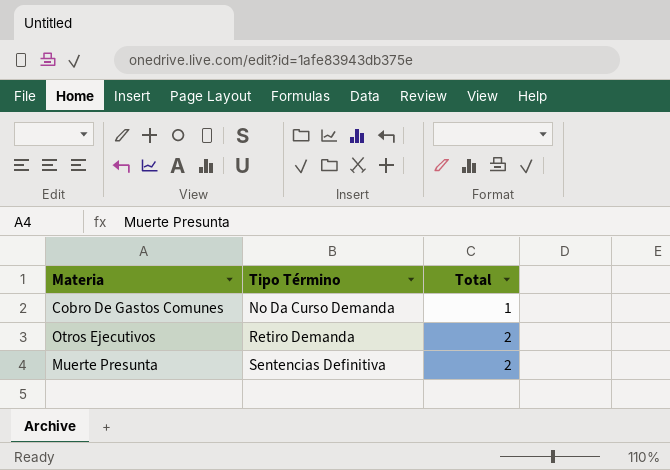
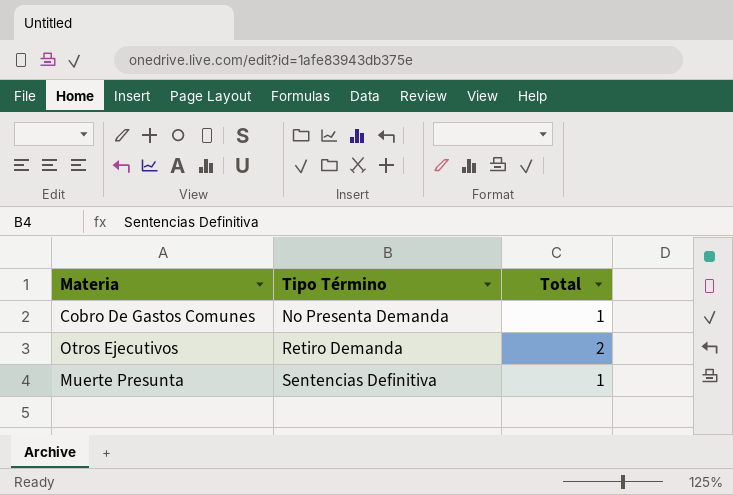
Cobro De Gastos Comunes | Tipo Término: No Da Curso Demanda -> No Presenta Demanda
Muerte Presunta | Total: 2 -> 1

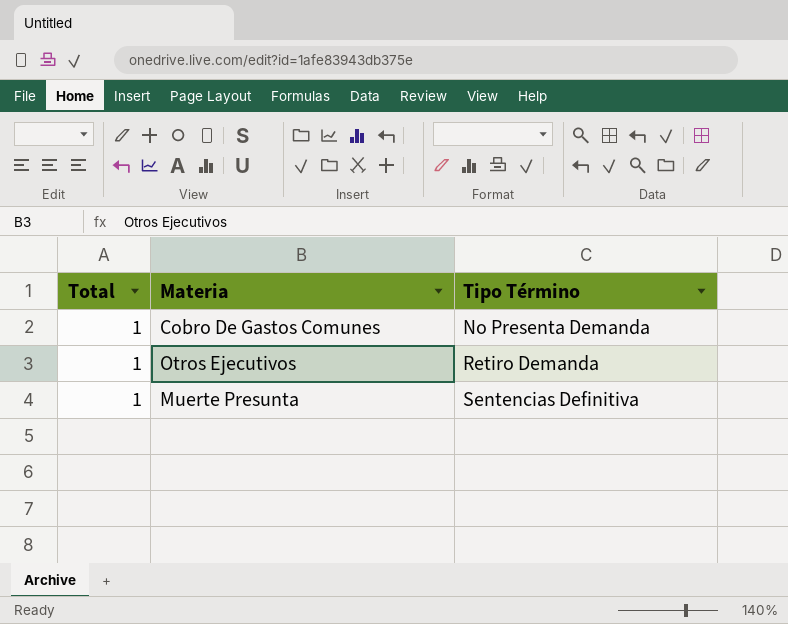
column Total | position: 3 -> 1
Otros Ejecutivos | Total: 2 -> 1

